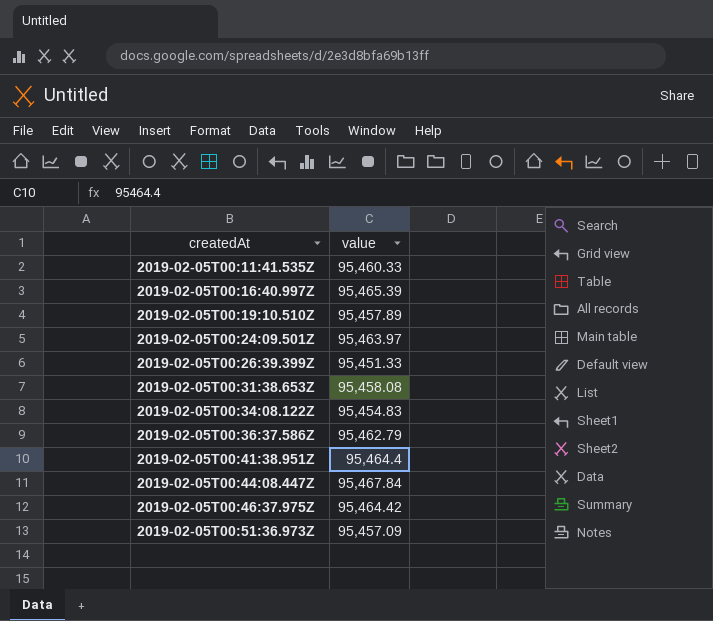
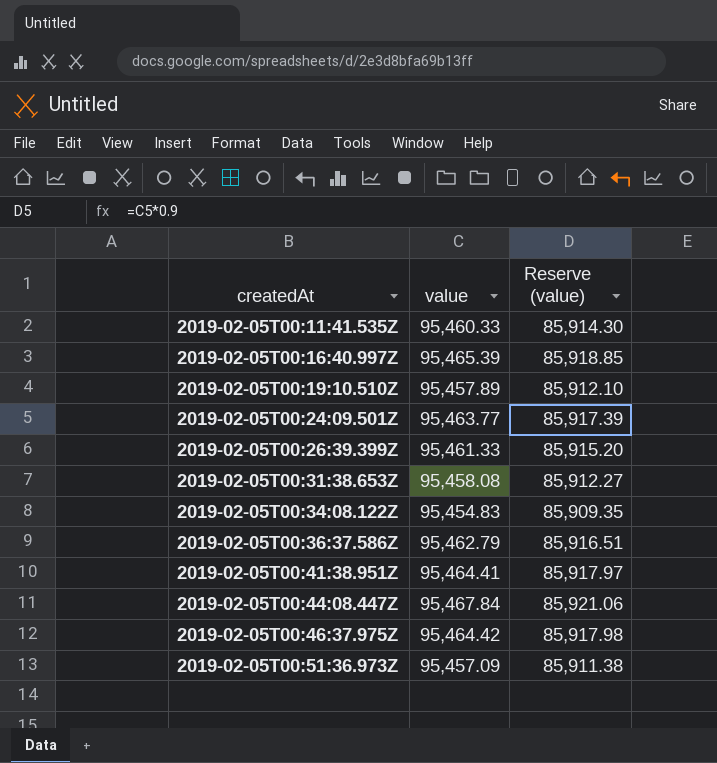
column Reserve (value) | formula: none -> [value] * 0.9
2019-02-05T00:24:09.501Z | value: 95,463.97 -> 95,463.77
2019-02-05T00:26:39.399Z | value: 95,451.33 -> 95,461.33
2019-02-05T00:41:38.951Z | value: 95,464.4 -> 95,464.41

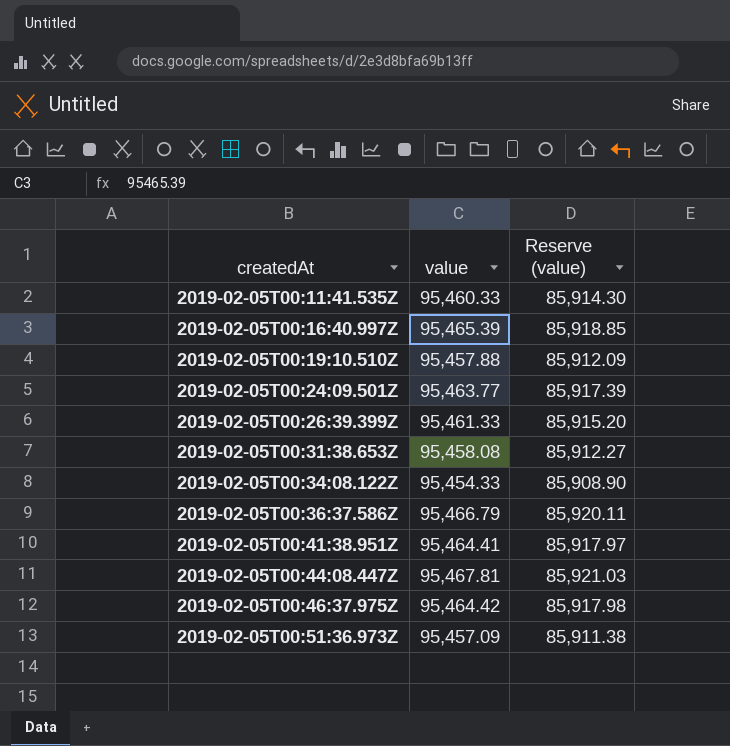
2019-02-05T00:19:10.510Z | value: 95,457.89 -> 95,457.88
2019-02-05T00:19:10.510Z | Reserve (value): 85,912.10 -> 85,912.09
2019-02-05T00:34:08.122Z | value: 95,454.83 -> 95,454.33
2019-02-05T00:34:08.122Z | Reserve (value): 85,909.35 -> 85,908.90
2019-02-05T00:36:37.586Z | value: 95,462.79 -> 95,466.79
2019-02-05T00:36:37.586Z | Reserve (value): 85,916.51 -> 85,920.11
2019-02-05T00:44:08.447Z | value: 95,467.84 -> 95,467.81
2019-02-05T00:44:08.447Z | Reserve (value): 85,921.06 -> 85,921.03

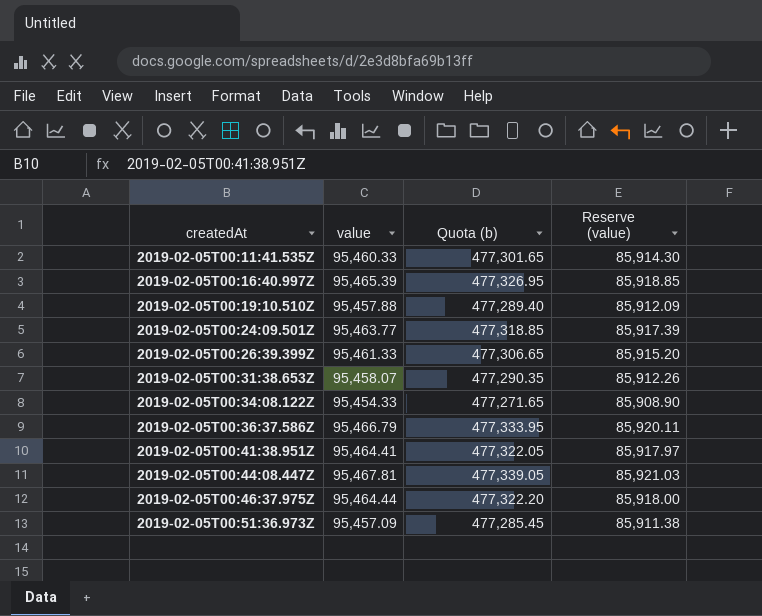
column Quota (b) | formula: none -> [value] * 5
2019-02-05T00:31:38.653Z | value: 95,458.08 -> 95,458.07
2019-02-05T00:31:38.653Z | Reserve (value): 85,912.27 -> 85,912.26
2019-02-05T00:46:37.975Z | value: 95,464.42 -> 95,464.44
2019-02-05T00:46:37.975Z | Reserve (value): 85,917.98 -> 85,918.00

